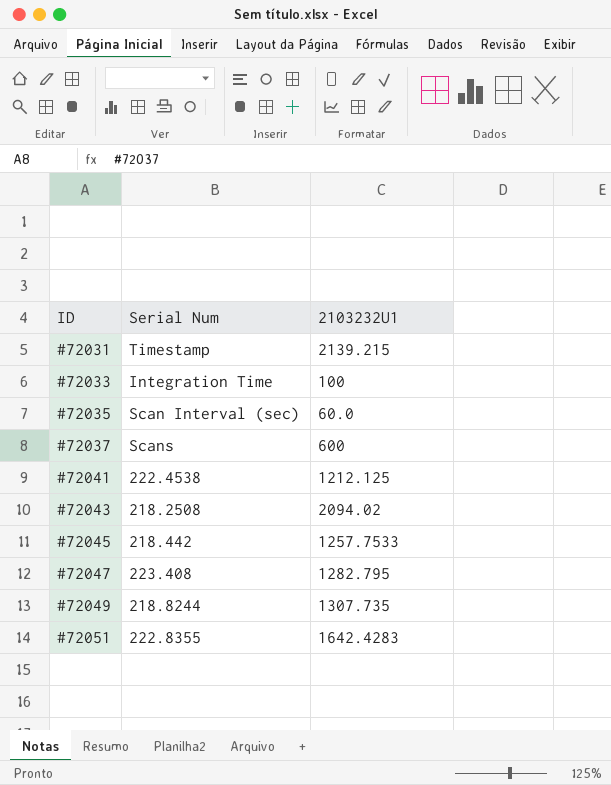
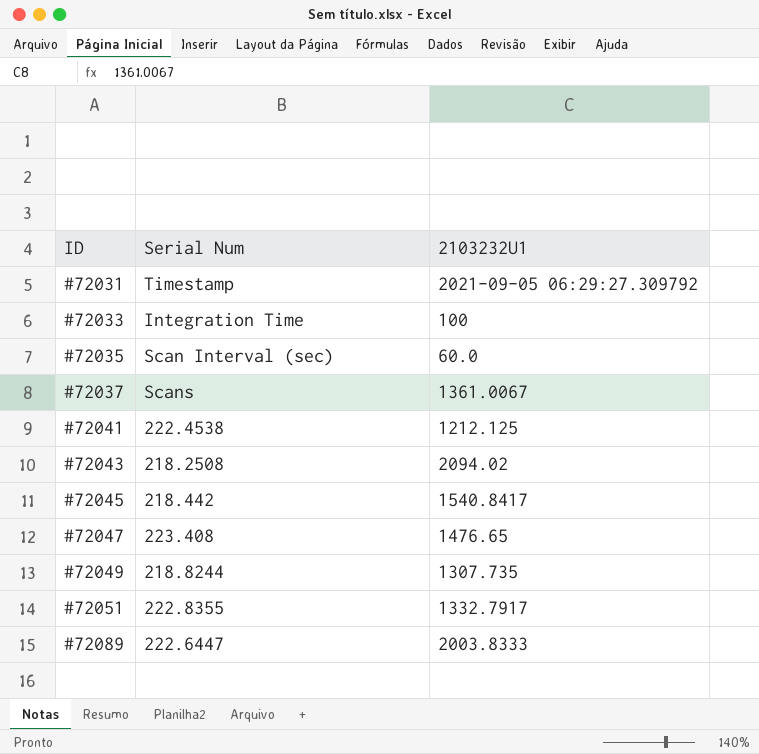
#72031 | 2103232U1: 2139.215 -> 2021-09-05 06:29:27.309792
#72037 | 2103232U1: 600 -> 1361.0067
#72045 | 2103232U1: 1257.7533 -> 1540.8417
#72047 | 2103232U1: 1282.795 -> 1476.65
#72051 | 2103232U1: 1642.4283 -> 1332.7917
row #72089: none -> 222.6447 | 2003.8333

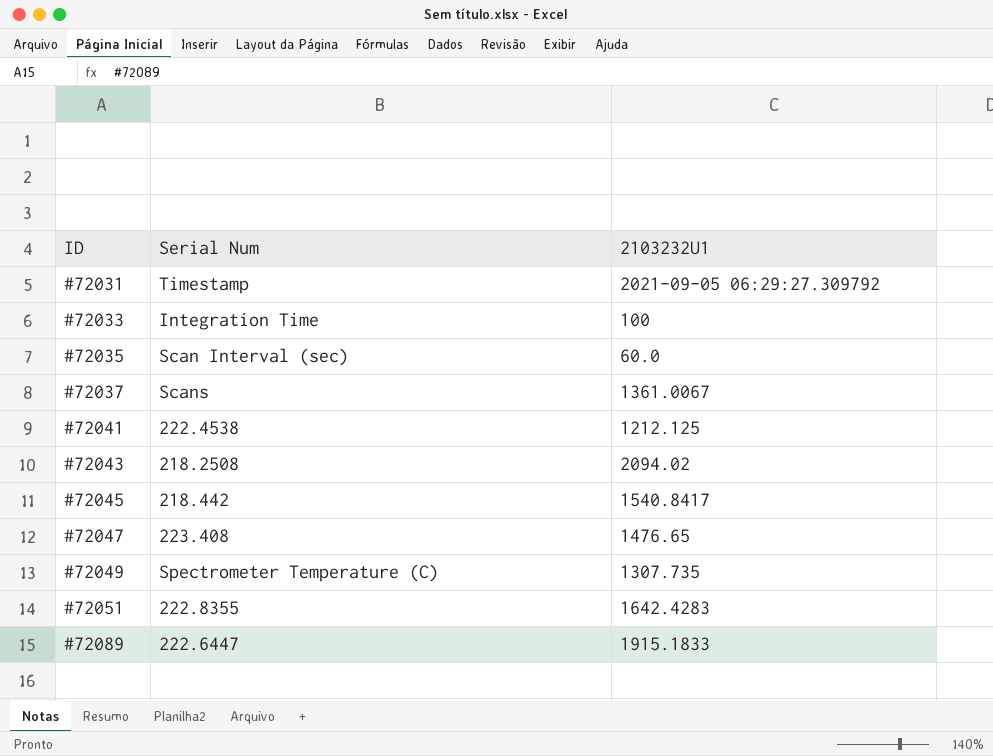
#72049 | Serial Num: 218.8244 -> Spectrometer Temperature (C)
#72051 | 2103232U1: 1332.7917 -> 1642.4283
#72089 | 2103232U1: 2003.8333 -> 1915.1833

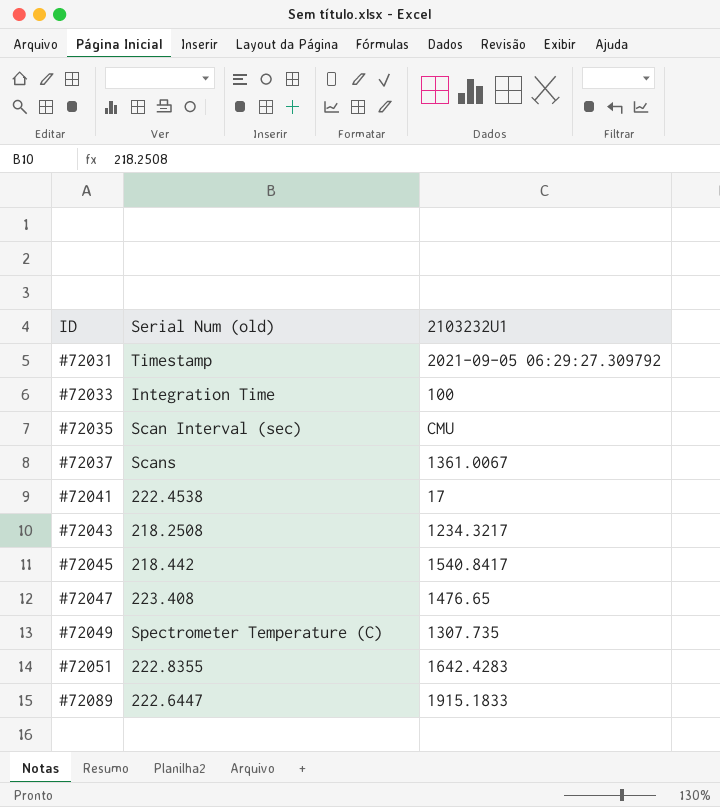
column name: Serial Num -> Serial Num (old)
#72035 | 2103232U1: 60.0 -> CMU
#72041 | 2103232U1: 1212.125 -> 17
#72043 | 2103232U1: 2094.02 -> 1234.3217

